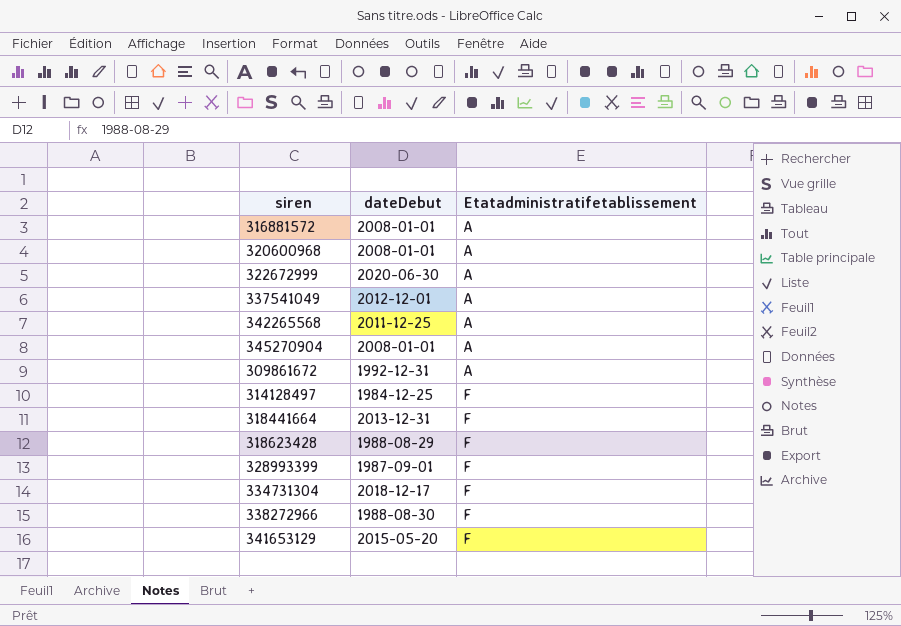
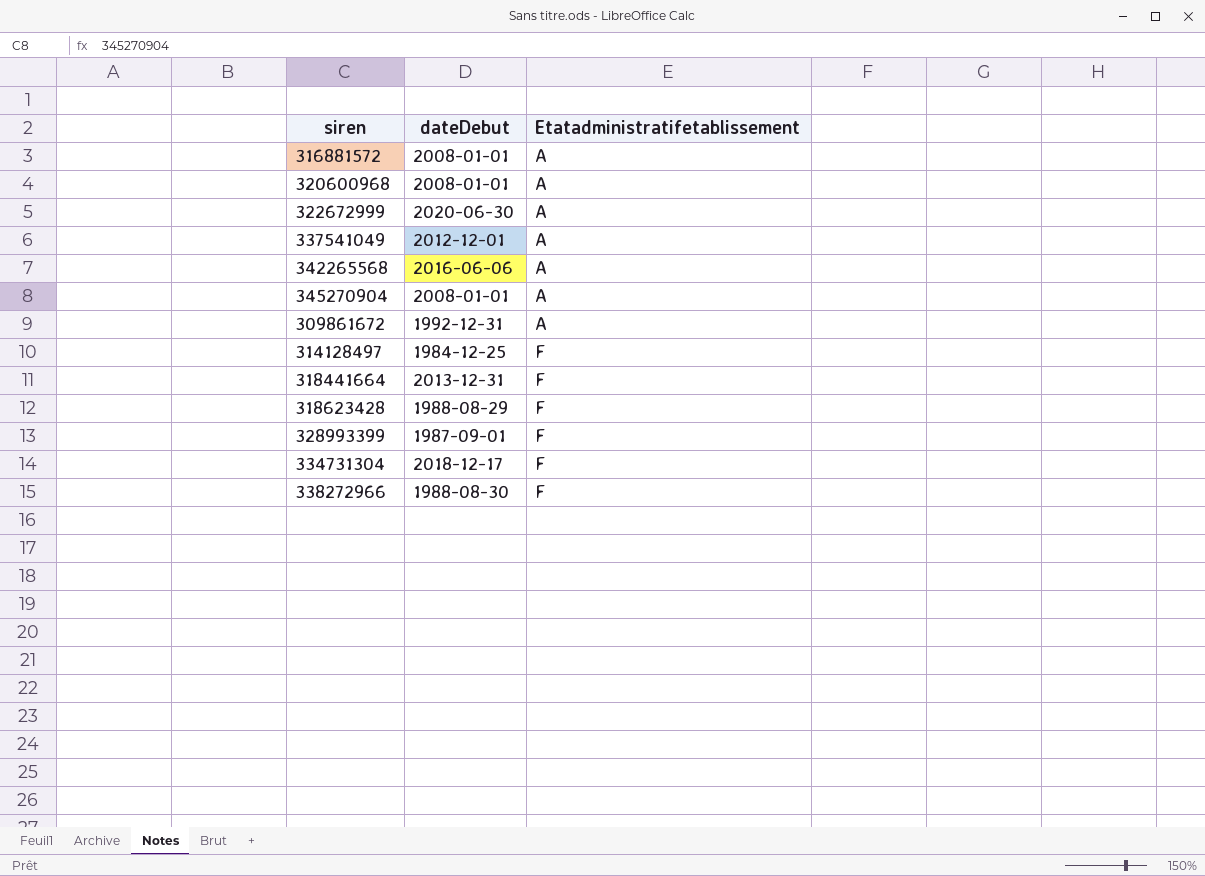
row 341653129: 2015-05-20 | F -> none
342265568 | dateDebut: 2011-12-25 -> 2016-06-06

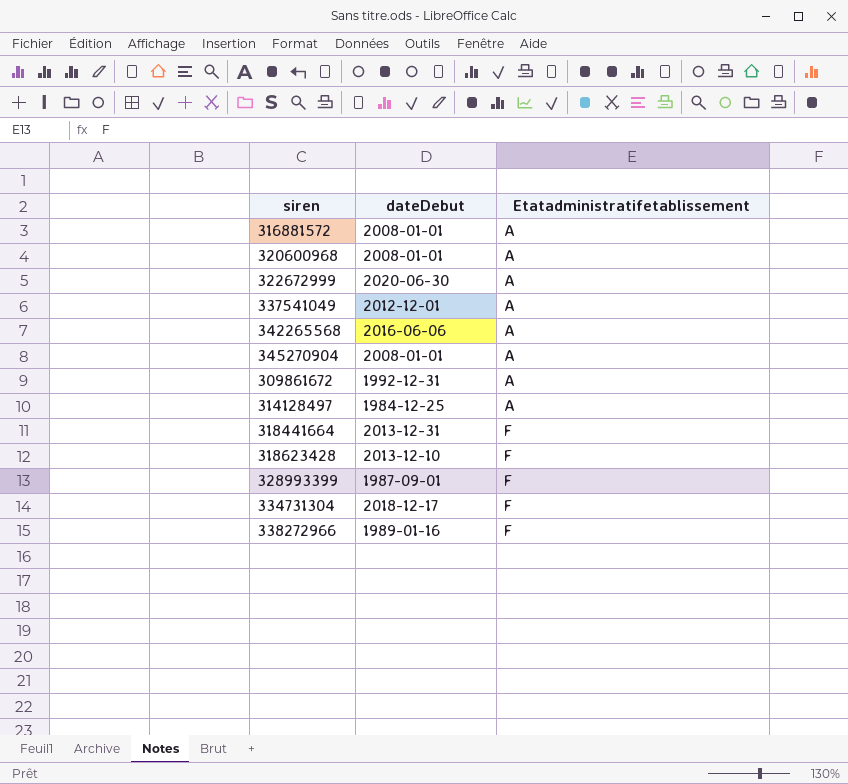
314128497 | Etatadministratifetablissement: F -> A
318623428 | dateDebut: 1988-08-29 -> 2013-12-10
338272966 | dateDebut: 1988-08-30 -> 1989-01-16

